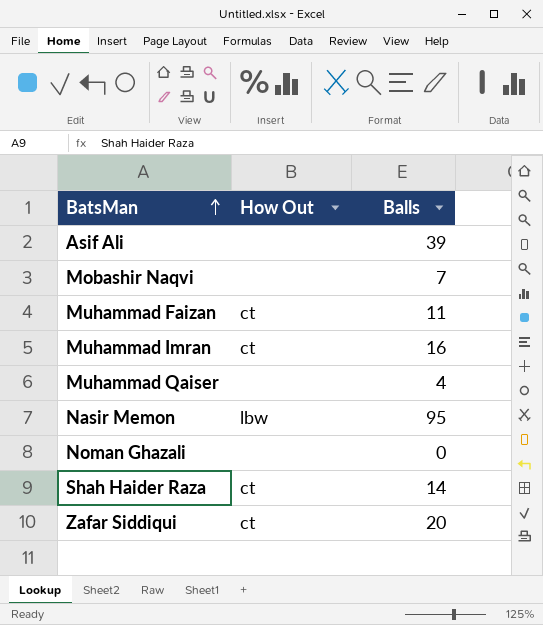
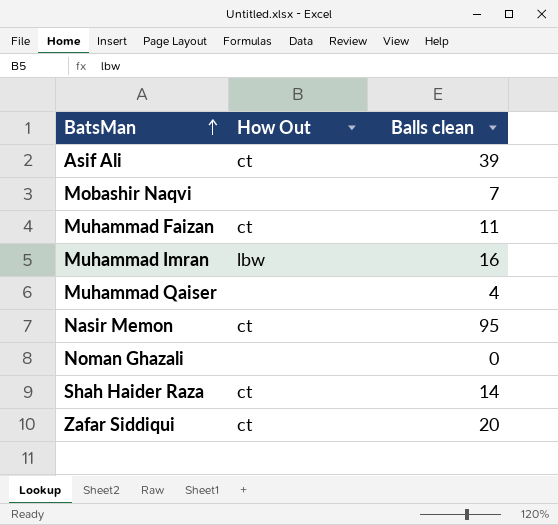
column name: Balls -> Balls clean
Asif Ali | How Out: none -> ct
Muhammad Imran | How Out: ct -> lbw
Nasir Memon | How Out: lbw -> ct

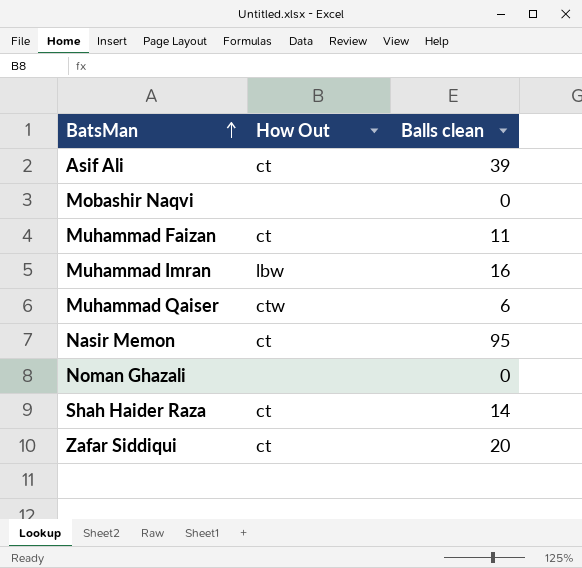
Mobashir Naqvi | Balls clean: 7 -> 0
Muhammad Qaiser | How Out: none -> ctw
Muhammad Qaiser | Balls clean: 4 -> 6

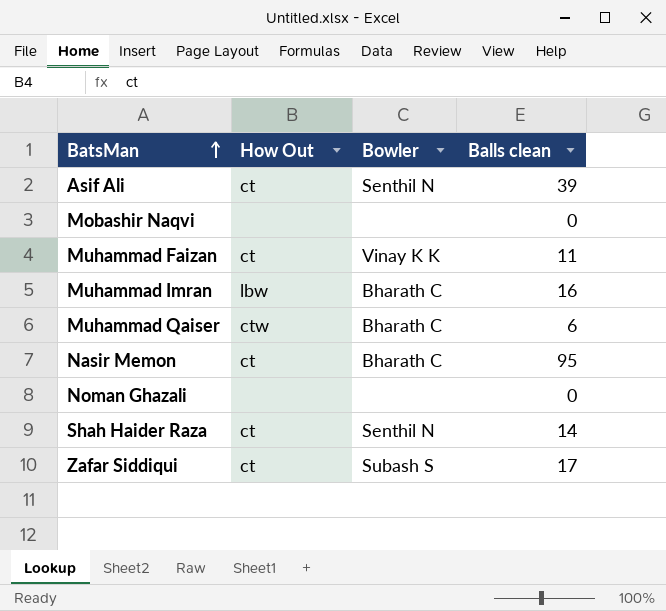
column Bowler | position: none -> 3
Zafar Siddiqui | Balls clean: 20 -> 17

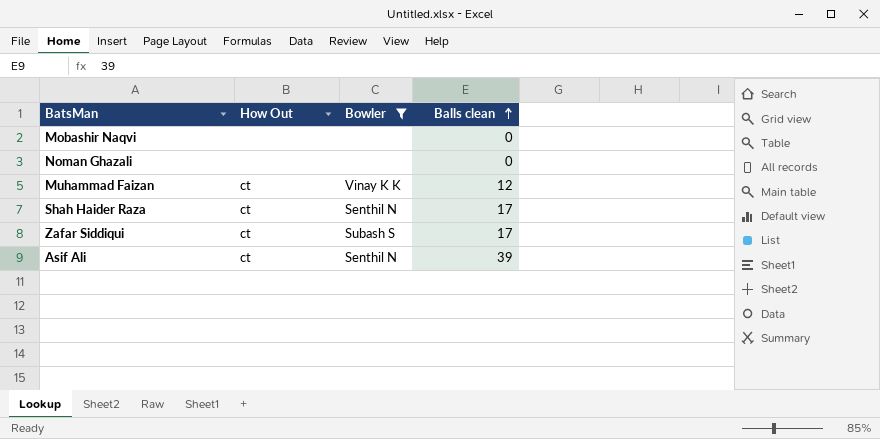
filter: none -> Bowler != Bharath C
row order: BatsMan ascending -> Balls clean ascending
Muhammad Faizan | Balls clean: 11 -> 12
Shah Haider Raza | Balls clean: 14 -> 17

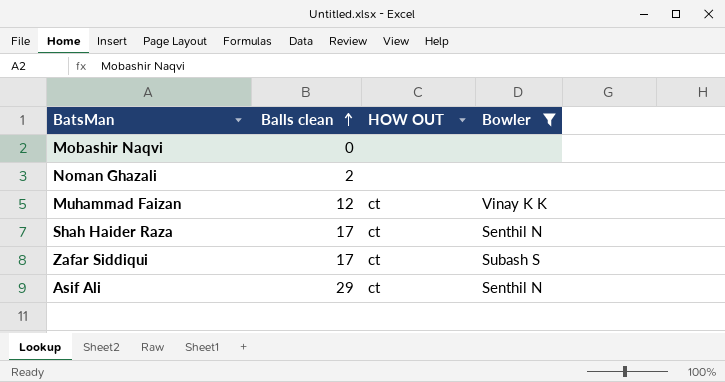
column Balls clean | position: 4 -> 2
column name: How Out -> HOW OUT
Noman Ghazali | Balls clean: 0 -> 2
Asif Ali | Balls clean: 39 -> 29

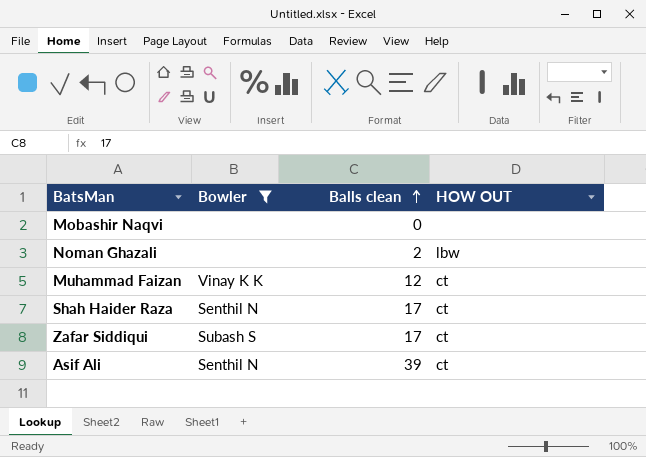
column Bowler | position: 4 -> 2
Noman Ghazali | HOW OUT: none -> lbw
Asif Ali | Balls clean: 29 -> 39

